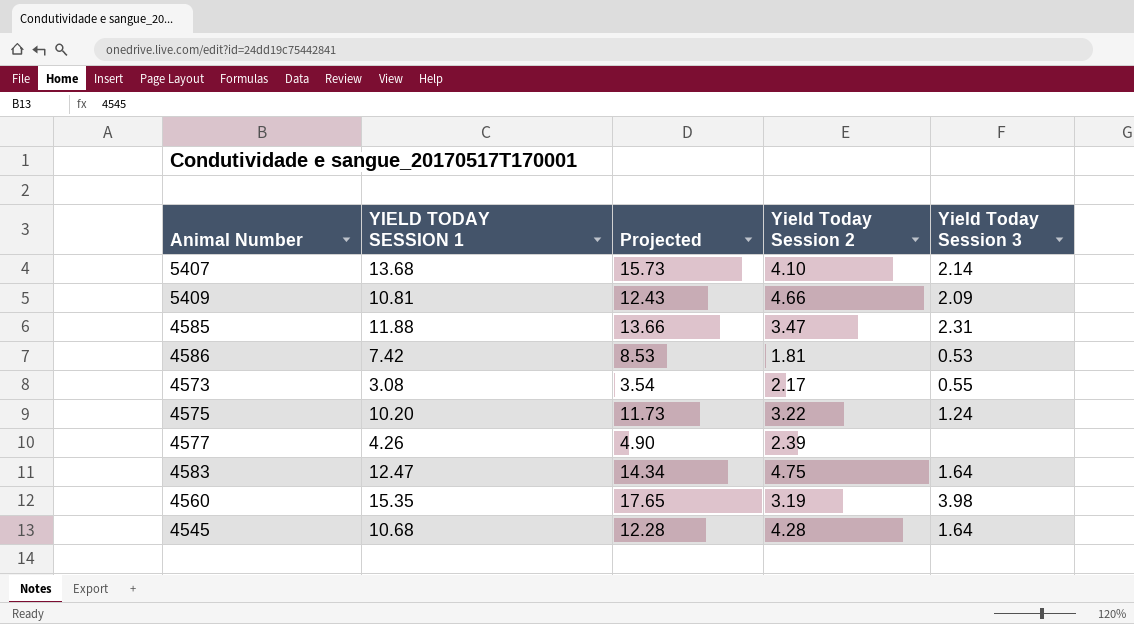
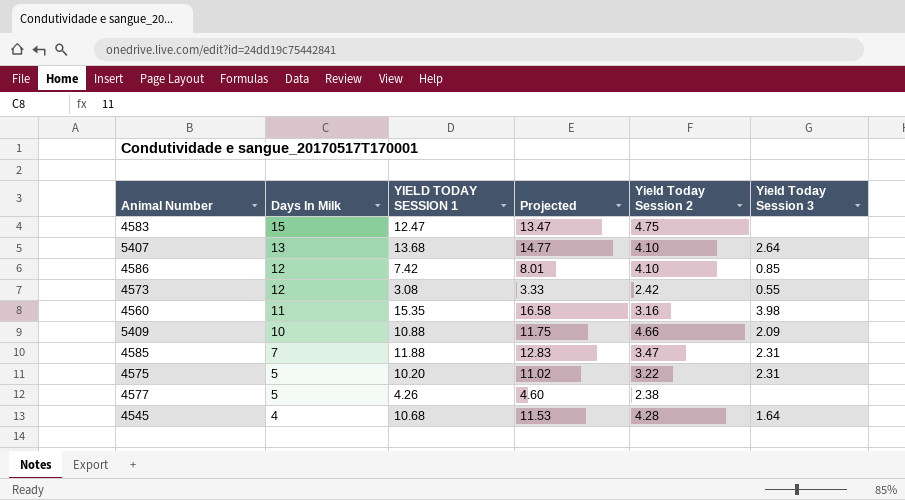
row order: none -> Days In Milk descending
column Days In Milk | position: none -> 2
column Projected | formula: [YIELD TODAY SESSION 1] * 1.15 -> [YIELD TODAY SESSION 1] * 1.08
4583 | Yield Today Session 3: 1.64 -> none
5407 | Yield Today Session 3: 2.14 -> 2.64
4586 | Yield Today Session 2: 1.81 -> 4.10
4586 | Yield Today Session 3: 0.53 -> 0.85
4573 | Yield Today Session 2: 2.17 -> 2.42
4560 | Yield Today Session 2: 3.19 -> 3.16
5409 | YIELD TODAY SESSION 1: 10.81 -> 10.88
4575 | Yield Today Session 3: 1.24 -> 2.31
4577 | Yield Today Session 2: 2.39 -> 2.38

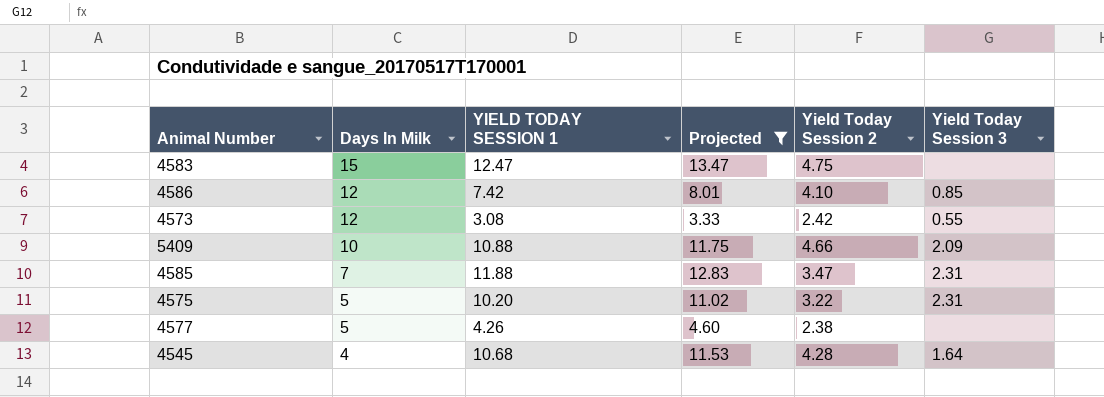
filter: none -> Projected <= 13.47

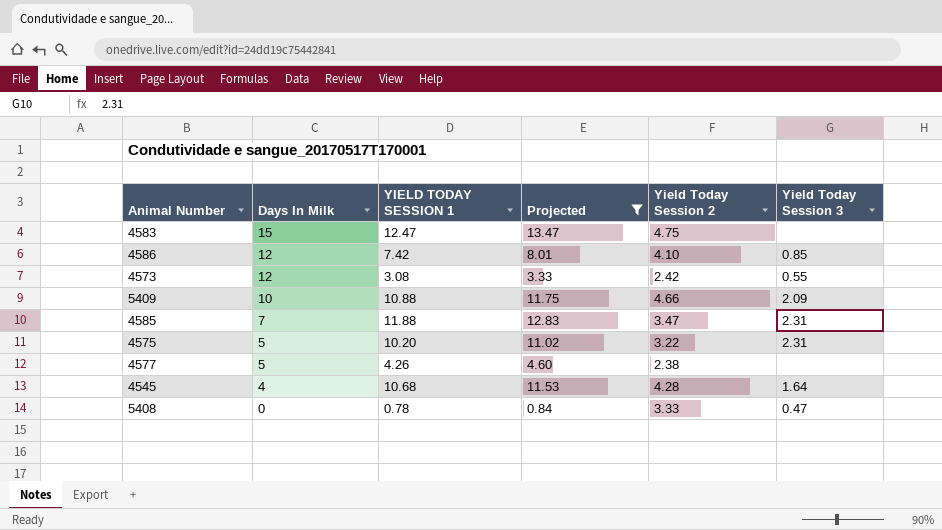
row 5408: none -> 0 | 0.78 | 0.84 | 3.33 | 0.47

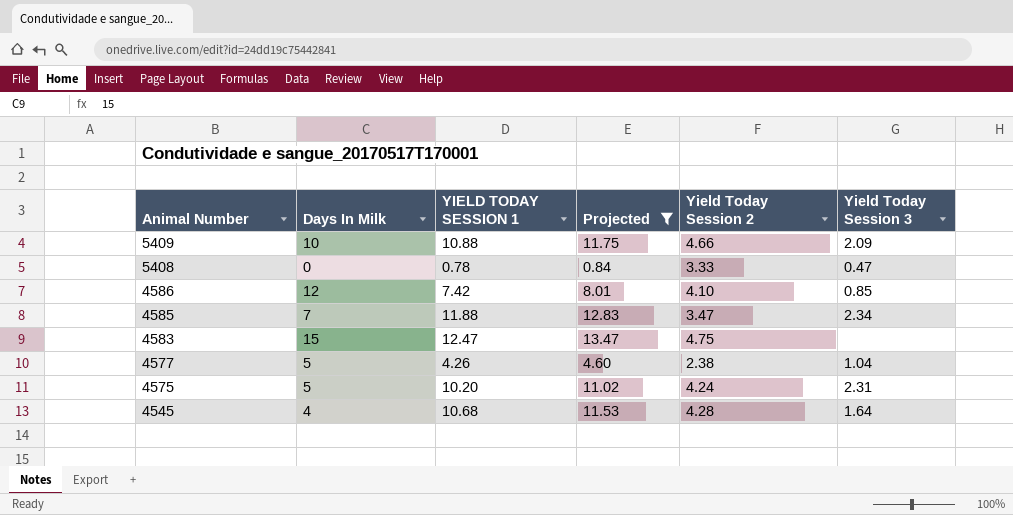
row order: Days In Milk descending -> Animal Number descending
row 4573: 12 | 3.08 | 3.33 | 2.42 | 0.55 -> none
4585 | Yield Today Session 3: 2.31 -> 2.34
4577 | Yield Today Session 3: none -> 1.04
4575 | Yield Today Session 2: 3.22 -> 4.24

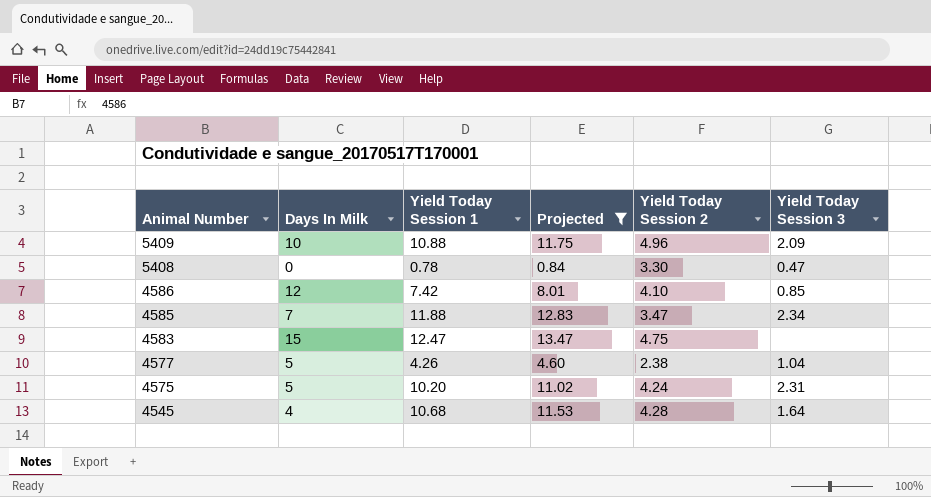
column name: YIELD TODAY SESSION 1 -> Yield Today Session 1
5409 | Yield Today Session 2: 4.66 -> 4.96
5408 | Yield Today Session 2: 3.33 -> 3.30

